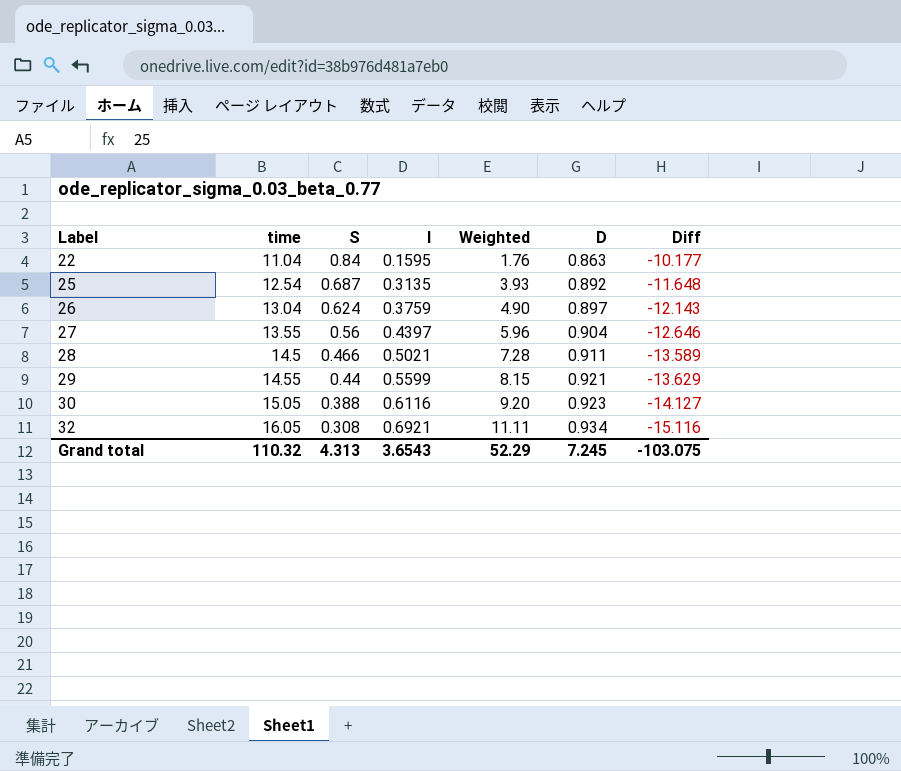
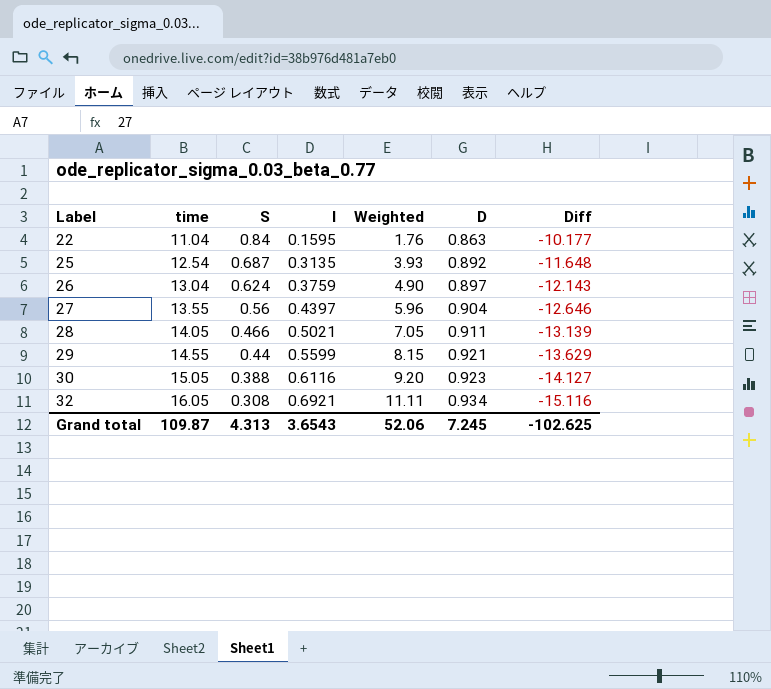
28 | time: 14.5 -> 14.05
28 | Weighted: 7.28 -> 7.05
28 | Diff: -13.589 -> -13.139
Grand total | time: 110.32 -> 109.87
Grand total | Weighted: 52.29 -> 52.06
Grand total | Diff: -103.075 -> -102.625

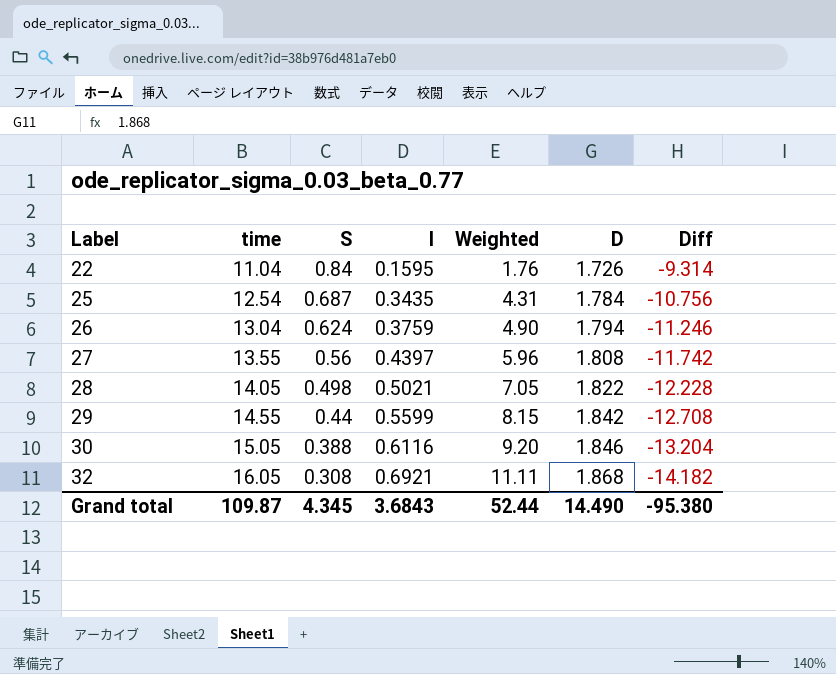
22 | D: 0.863 -> 1.726
22 | Diff: -10.177 -> -9.314
25 | I: 0.3135 -> 0.3435
25 | Weighted: 3.93 -> 4.31
25 | D: 0.892 -> 1.784
25 | Diff: -11.648 -> -10.756
26 | D: 0.897 -> 1.794
26 | Diff: -12.143 -> -11.246
27 | D: 0.904 -> 1.808
27 | Diff: -12.646 -> -11.742
28 | S: 0.466 -> 0.498
28 | D: 0.911 -> 1.822
28 | Diff: -13.139 -> -12.228
29 | D: 0.921 -> 1.842
29 | Diff: -13.629 -> -12.708
30 | D: 0.923 -> 1.846
30 | Diff: -14.127 -> -13.204
32 | D: 0.934 -> 1.868
32 | Diff: -15.116 -> -14.182
Grand total | S: 4.313 -> 4.345
Grand total | I: 3.6543 -> 3.6843
Grand total | Weighted: 52.06 -> 52.44
Grand total | D: 7.245 -> 14.490
Grand total | Diff: -102.625 -> -95.380

